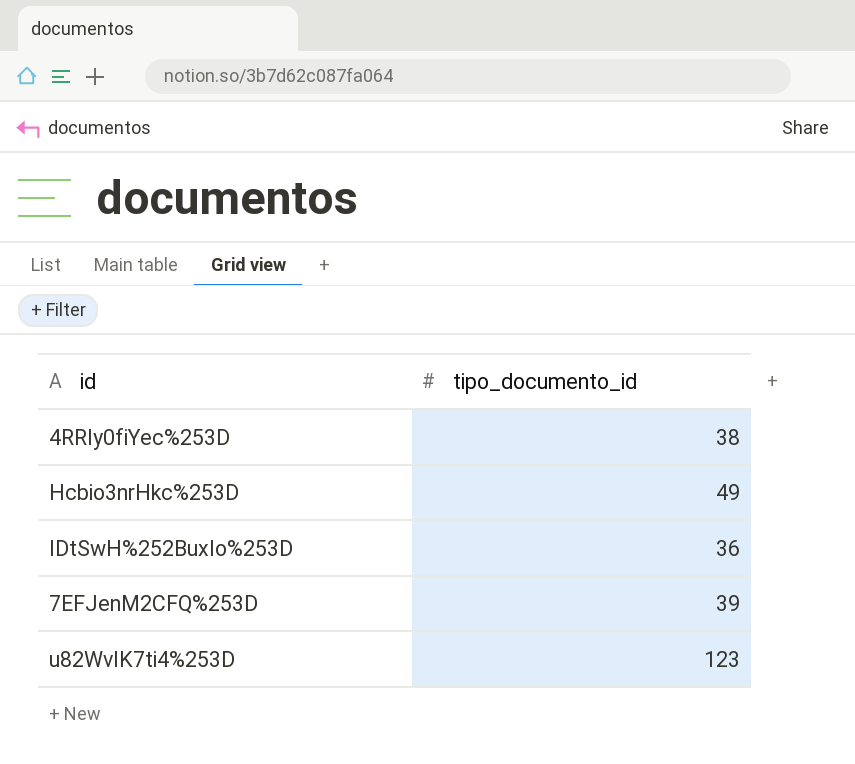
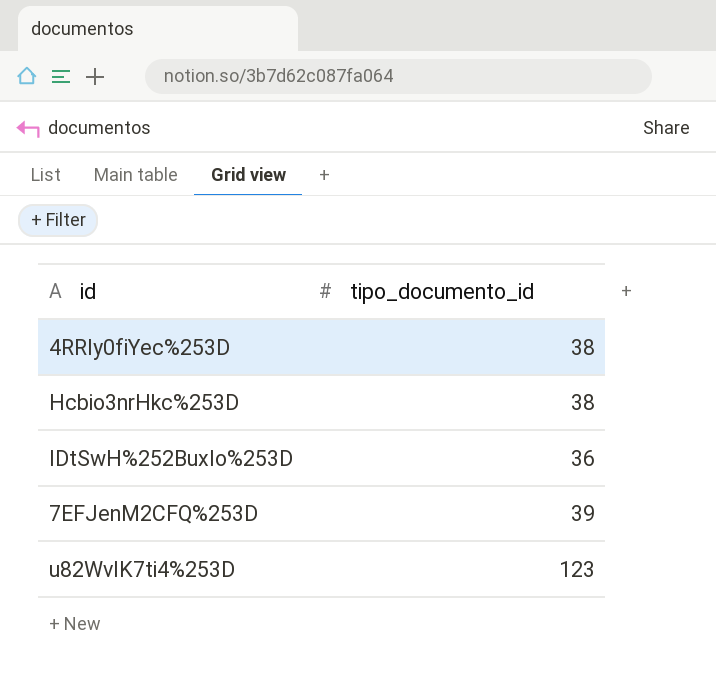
Hcbio3nrHkc%253D | tipo_documento_id: 49 -> 38

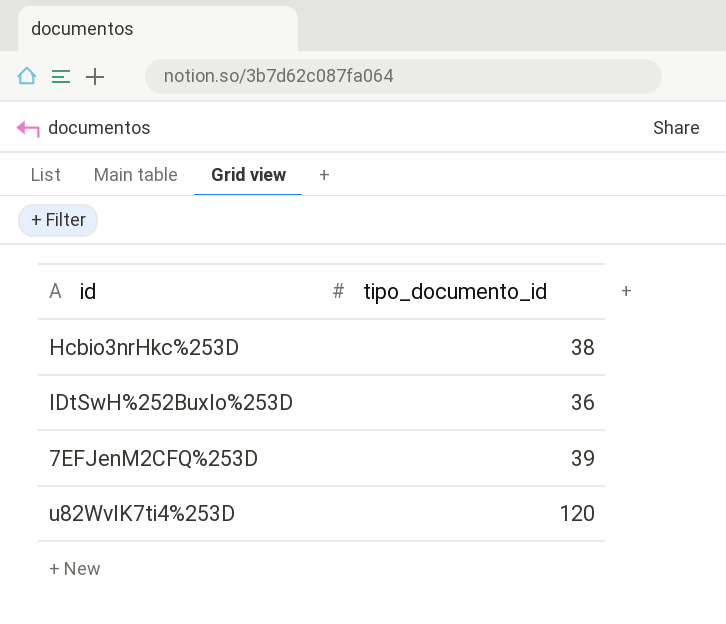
row 4RRly0fiYec%253D: 38 -> none
u82WvIK7ti4%253D | tipo_documento_id: 123 -> 120

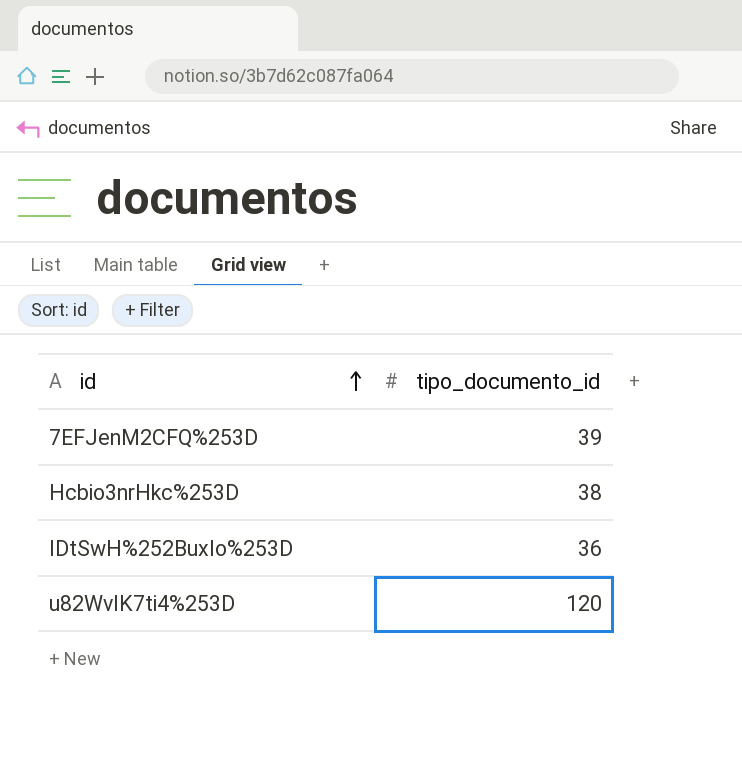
row order: none -> id ascending

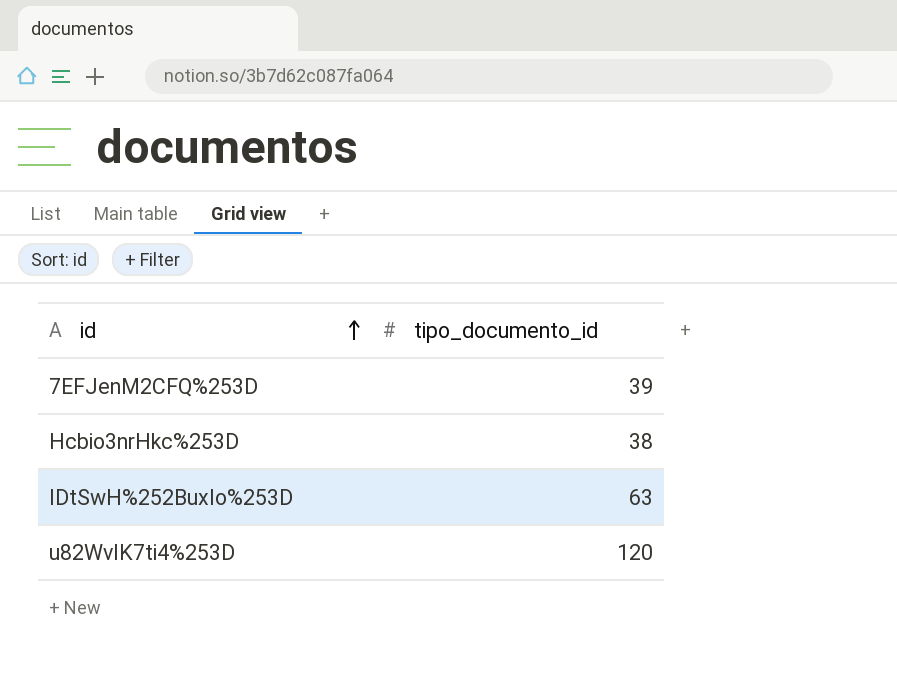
lDtSwH%252BuxIo%253D | tipo_documento_id: 36 -> 63

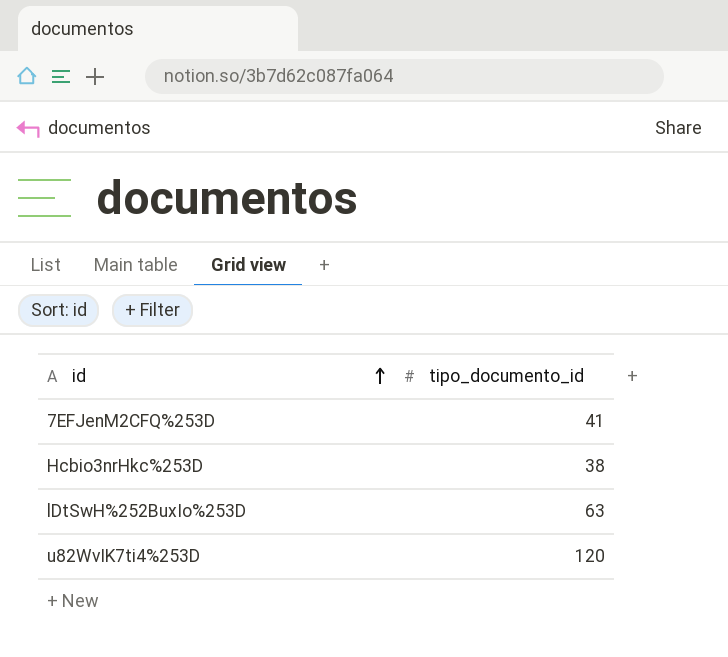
7EFJenM2CFQ%253D | tipo_documento_id: 39 -> 41

